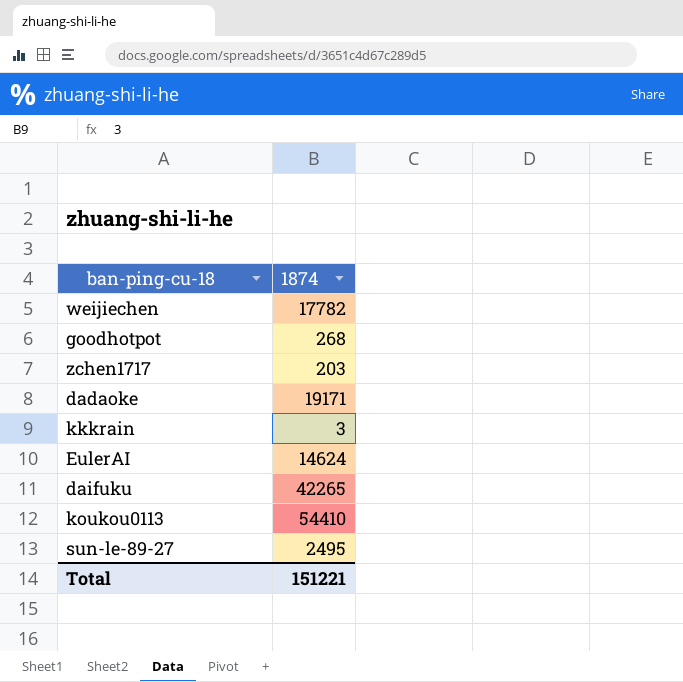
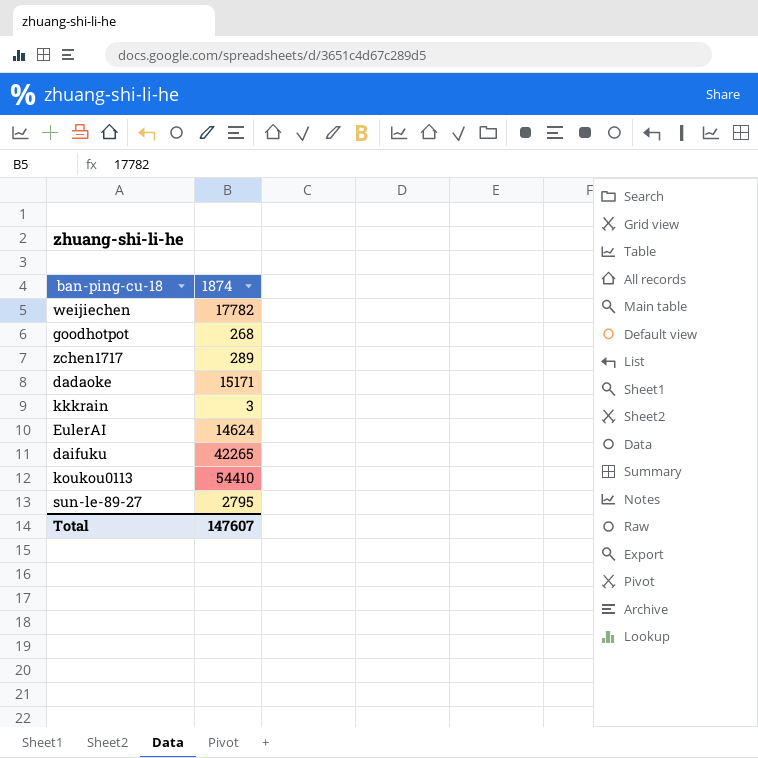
zchen1717 | 1874: 203 -> 289
dadaoke | 1874: 19171 -> 15171
sun-le-89-27 | 1874: 2495 -> 2795
Total | 1874: 151221 -> 147607

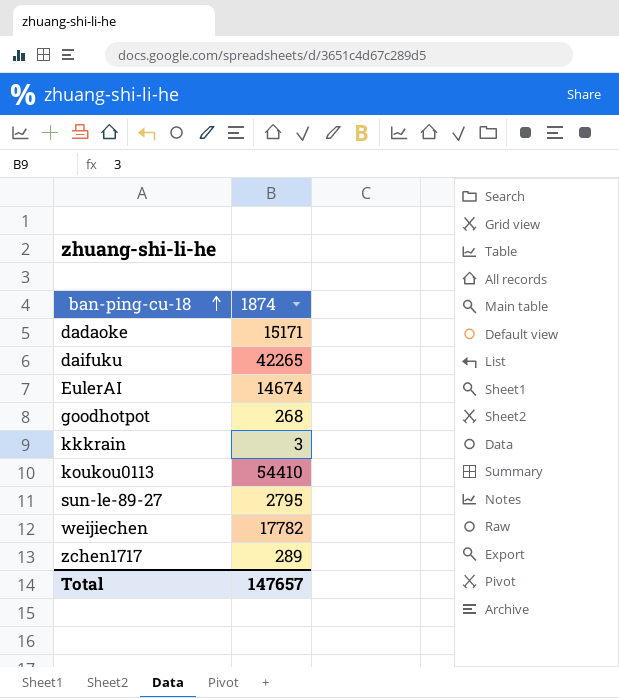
row order: none -> ban-ping-cu-18 ascending
EulerAI | 1874: 14624 -> 14674
Total | 1874: 147607 -> 147657

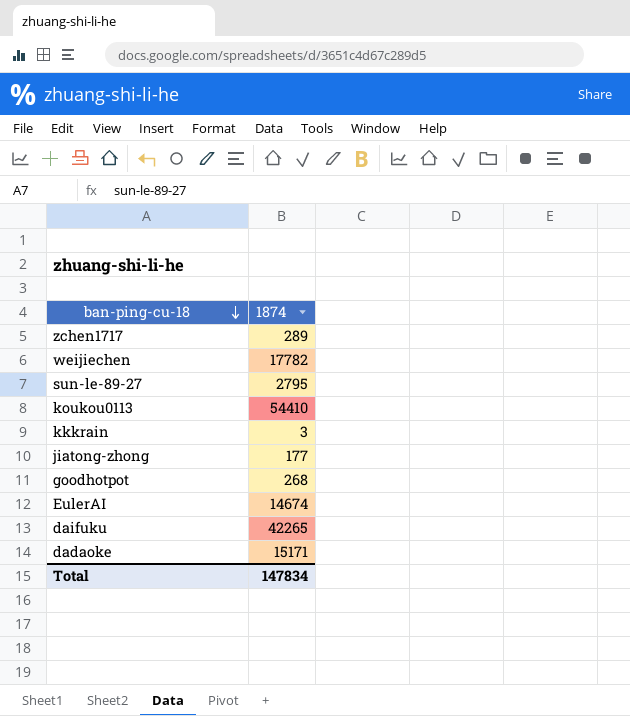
row order: ban-ping-cu-18 ascending -> ban-ping-cu-18 descending
row jiatong-zhong: none -> 177
Total | 1874: 147657 -> 147834

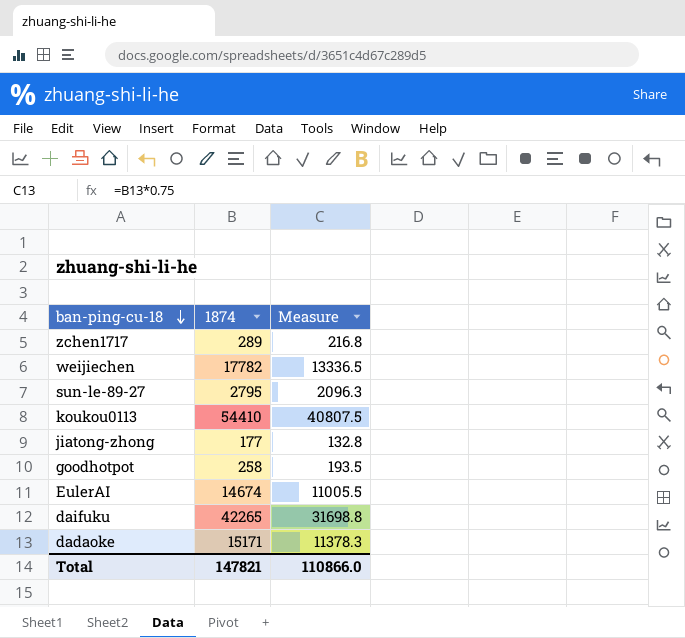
column Measure | formula: none -> [1874] * 0.75
row kkkrain: 3 -> none
goodhotpot | 1874: 268 -> 258
Total | 1874: 147834 -> 147821

